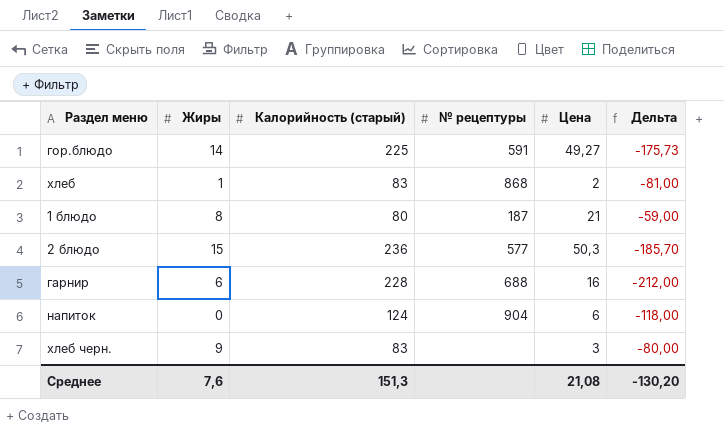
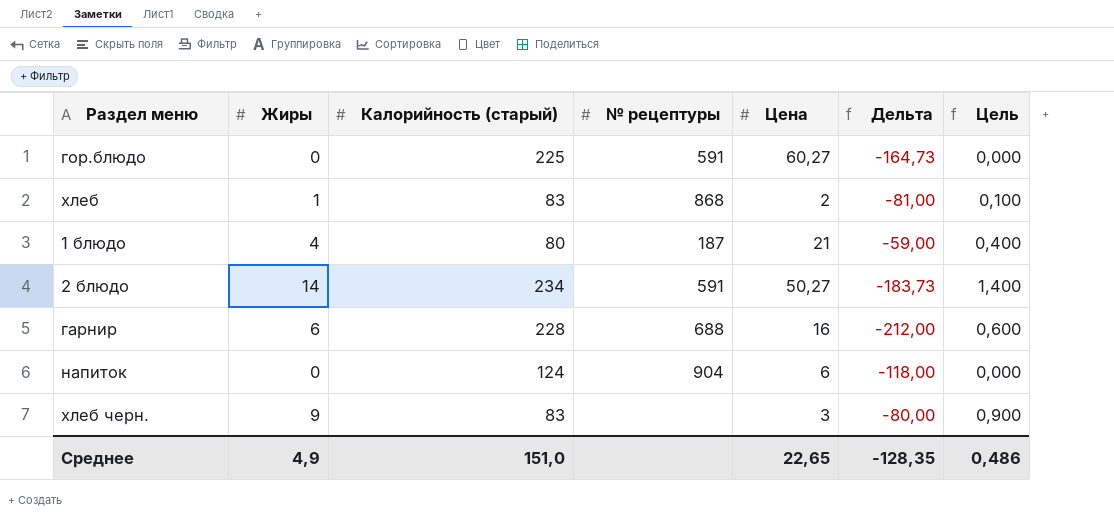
column Цель | formula: none -> [Жиры] * 0,1
гор.блюдо | Жиры: 14 -> 0
гор.блюдо | Цена: 49,27 -> 60,27
гор.блюдо | Дельта: -175,73 -> -164,73
1 блюдо | Жиры: 8 -> 4
2 блюдо | Жиры: 15 -> 14
2 блюдо | Калорийность (старый): 236 -> 234
2 блюдо | № рецептуры: 577 -> 591
2 блюдо | Цена: 50,3 -> 50,27
2 блюдо | Дельта: -185,70 -> -183,73
Среднее | Жиры: 7,6 -> 4,9
Среднее | Калорийность (старый): 151,3 -> 151,0
Среднее | Цена: 21,08 -> 22,65
Среднее | Дельта: -130,20 -> -128,35

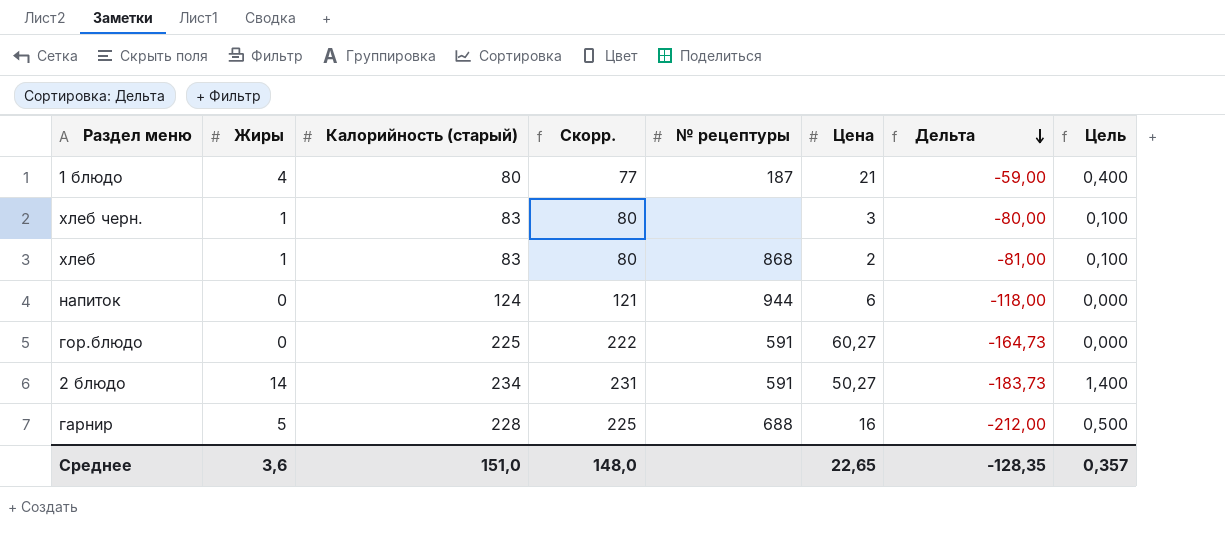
row order: none -> Дельта descending
column Скорр. | formula: none -> [Калорийность (старый)] - 3
хлеб черн. | Жиры: 9 -> 1
хлеб черн. | Цель: 0,900 -> 0,100
напиток | № рецептуры: 904 -> 944
гарнир | Жиры: 6 -> 5
гарнир | Цель: 0,600 -> 0,500
Среднее | Жиры: 4,9 -> 3,6
Среднее | Цель: 0,486 -> 0,357

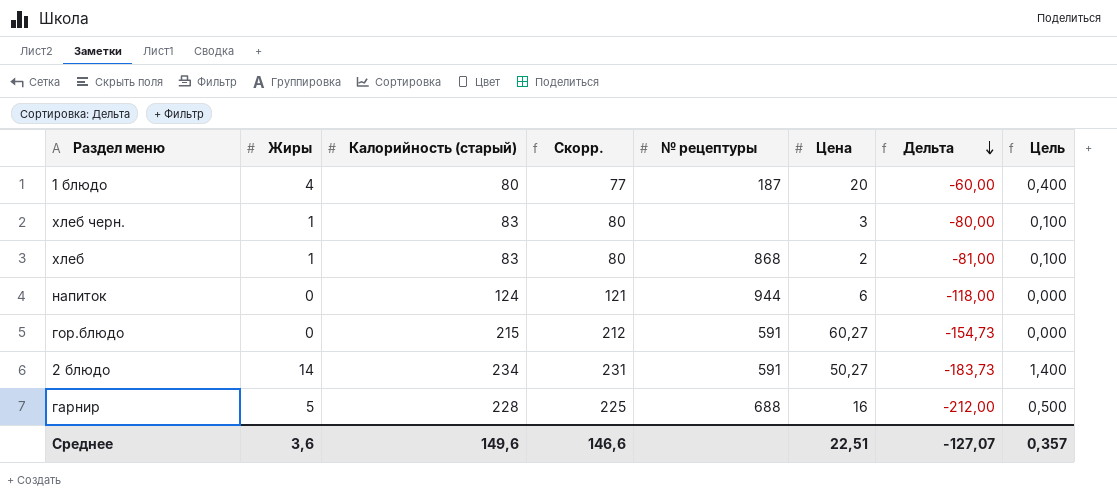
1 блюдо | Цена: 21 -> 20
1 блюдо | Дельта: -59,00 -> -60,00
гор.блюдо | Калорийность (старый): 225 -> 215
гор.блюдо | Скорр.: 222 -> 212
гор.блюдо | Дельта: -164,73 -> -154,73
Среднее | Калорийность (старый): 151,0 -> 149,6
Среднее | Скорр.: 148,0 -> 146,6
Среднее | Цена: 22,65 -> 22,51
Среднее | Дельта: -128,35 -> -127,07

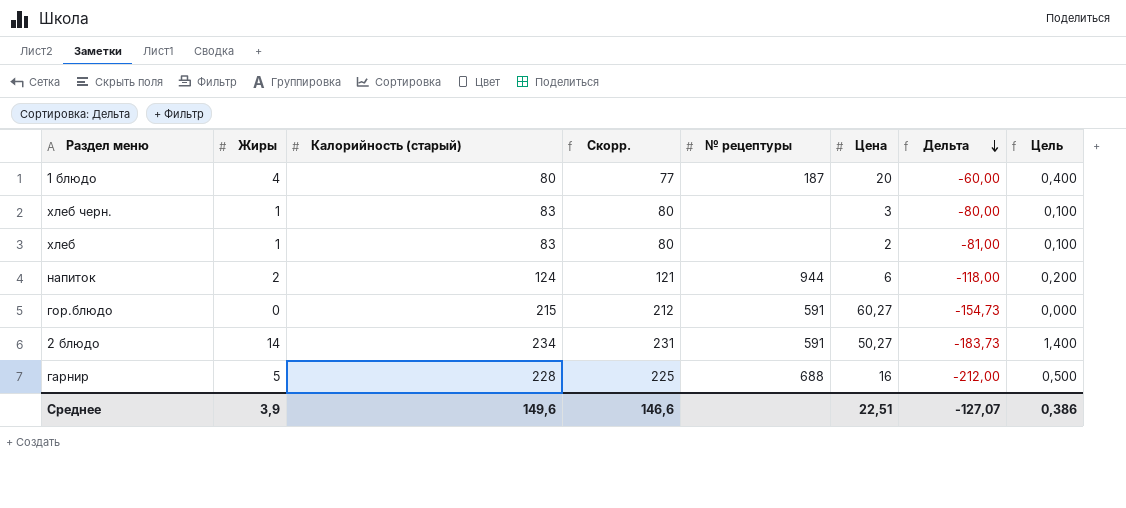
хлеб | № рецептуры: 868 -> none
напиток | Жиры: 0 -> 2
напиток | Цель: 0,000 -> 0,200
Среднее | Жиры: 3,6 -> 3,9
Среднее | Цель: 0,357 -> 0,386

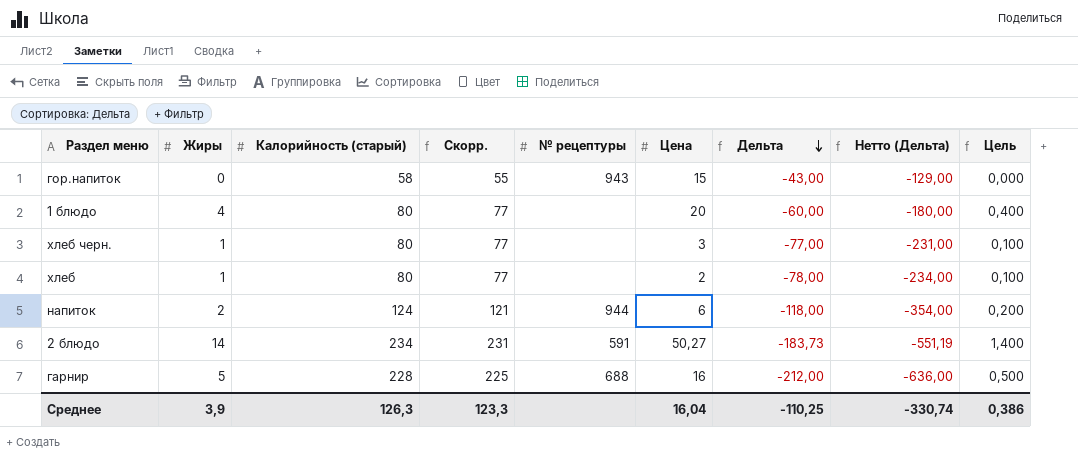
column Нетто (Дельта) | formula: none -> [Дельта] * 3
row гор.блюдо: 0 | 215 | 212 | 591 | 60,27 | -154,73 | 0,000 -> none
row гор.напиток: none -> 0 | 58 | 55 | 943 | 15 | -43,00 | -129,00 | 0,000
1 блюдо | № рецептуры: 187 -> none
хлеб черн. | Калорийность (старый): 83 -> 80
хлеб черн. | Скорр.: 80 -> 77
хлеб черн. | Дельта: -80,00 -> -77,00
хлеб | Калорийность (старый): 83 -> 80
хлеб | Скорр.: 80 -> 77
хлеб | Дельта: -81,00 -> -78,00
Среднее | Калорийность (старый): 149,6 -> 126,3
Среднее | Скорр.: 146,6 -> 123,3
Среднее | Цена: 22,51 -> 16,04
Среднее | Дельта: -127,07 -> -110,25

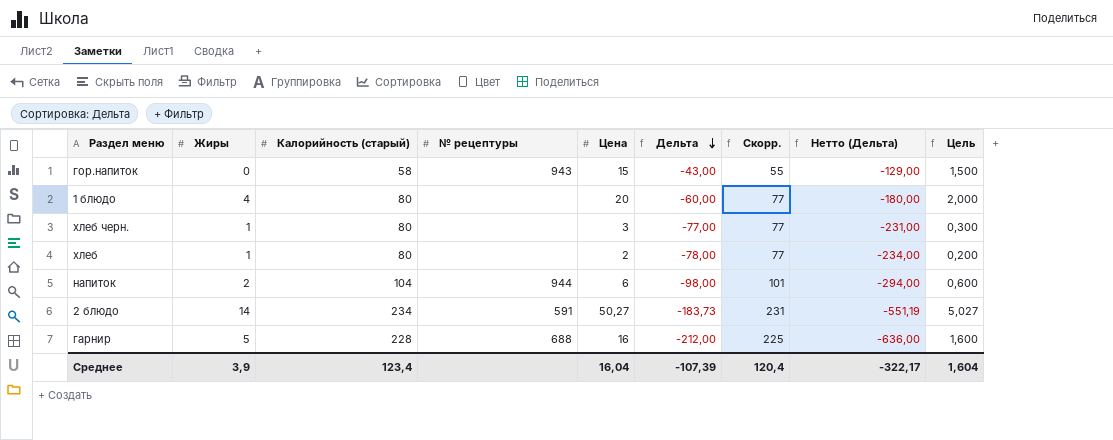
column Скорр. | position: 4 -> 7
column Цель | formula: [Жиры] * 0,1 -> [Цена] * 0,1
напиток | Калорийность (старый): 124 -> 104
напиток | Дельта: -118,00 -> -98,00
напиток | Скорр.: 121 -> 101
напиток | Нетто (Дельта): -354,00 -> -294,00
Среднее | Калорийность (старый): 126,3 -> 123,4
Среднее | Дельта: -110,25 -> -107,39
Среднее | Скорр.: 123,3 -> 120,4
Среднее | Нетто (Дельта): -330,74 -> -322,17
Среднее | Цель: 0,386 -> 1,604

